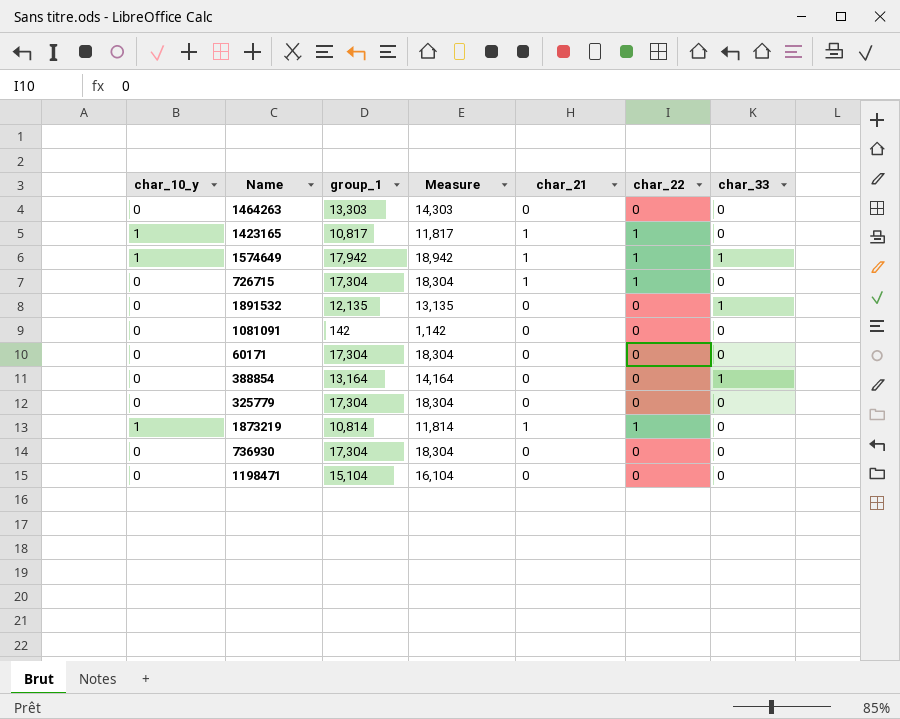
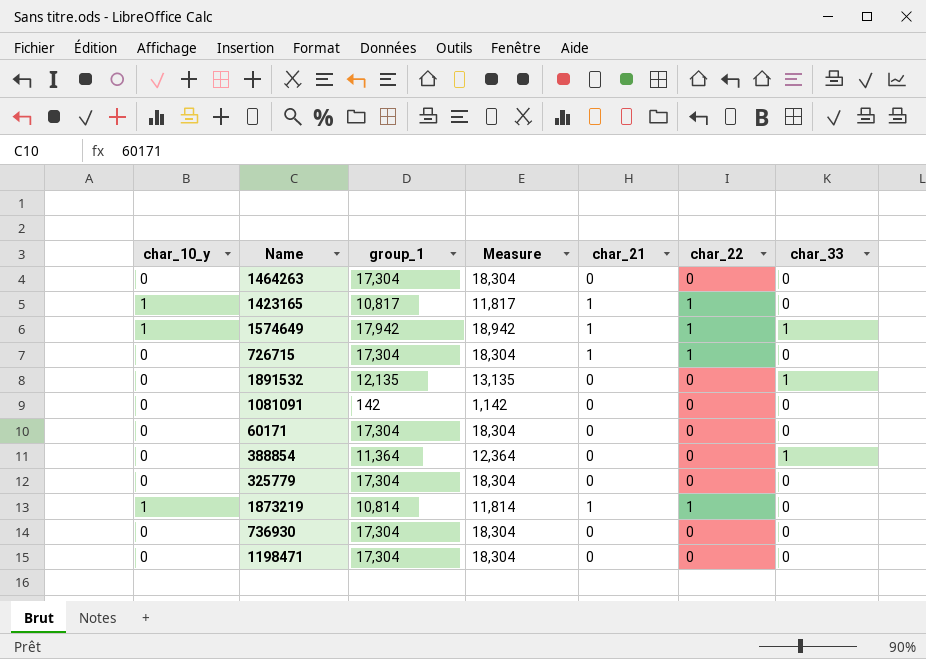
1464263 | group_1: 13,303 -> 17,304
1464263 | Measure: 14,303 -> 18,304
388854 | group_1: 13,164 -> 11,364
388854 | Measure: 14,164 -> 12,364
1198471 | group_1: 15,104 -> 17,304
1198471 | Measure: 16,104 -> 18,304

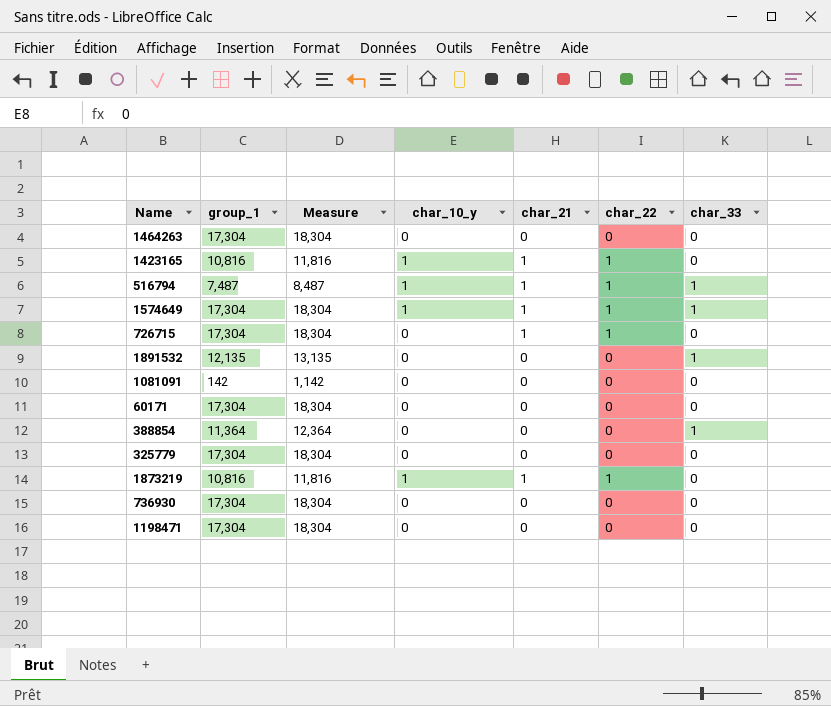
column char_10_y | position: 1 -> 4
1423165 | group_1: 10,817 -> 10,816
1423165 | Measure: 11,817 -> 11,816
row 516794: none -> 7,487 | 8,487 | 1 | 1 | 1 | 1
1574649 | group_1: 17,942 -> 17,304
1574649 | Measure: 18,942 -> 18,304
1873219 | group_1: 10,814 -> 10,816
1873219 | Measure: 11,814 -> 11,816

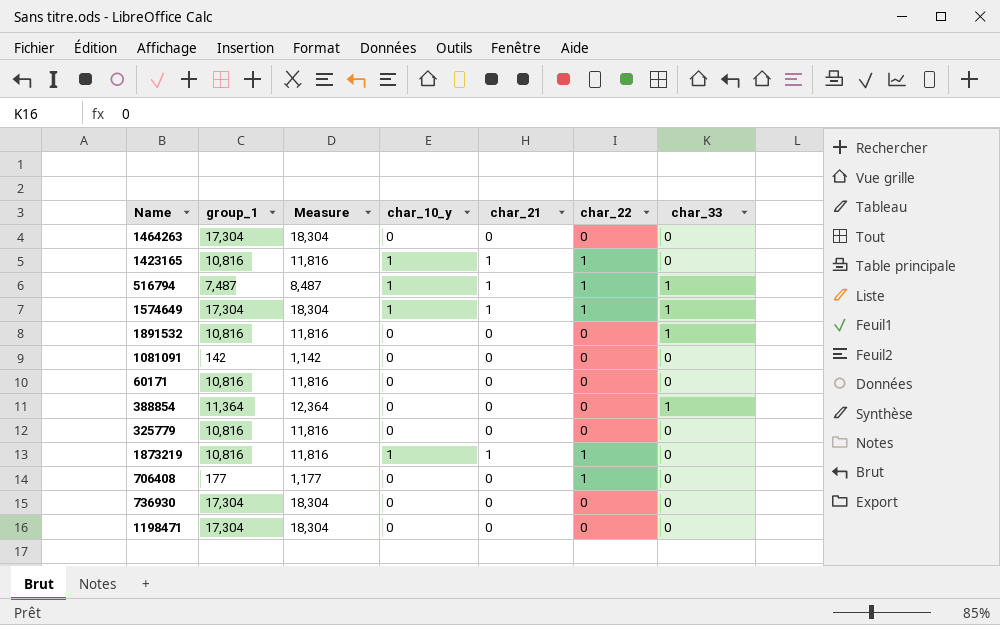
row 726715: 17,304 | 18,304 | 0 | 1 | 1 | 0 -> none
1891532 | group_1: 12,135 -> 10,816
1891532 | Measure: 13,135 -> 11,816
60171 | group_1: 17,304 -> 10,816
60171 | Measure: 18,304 -> 11,816
325779 | group_1: 17,304 -> 10,816
325779 | Measure: 18,304 -> 11,816
row 706408: none -> 177 | 1,177 | 0 | 0 | 1 | 0

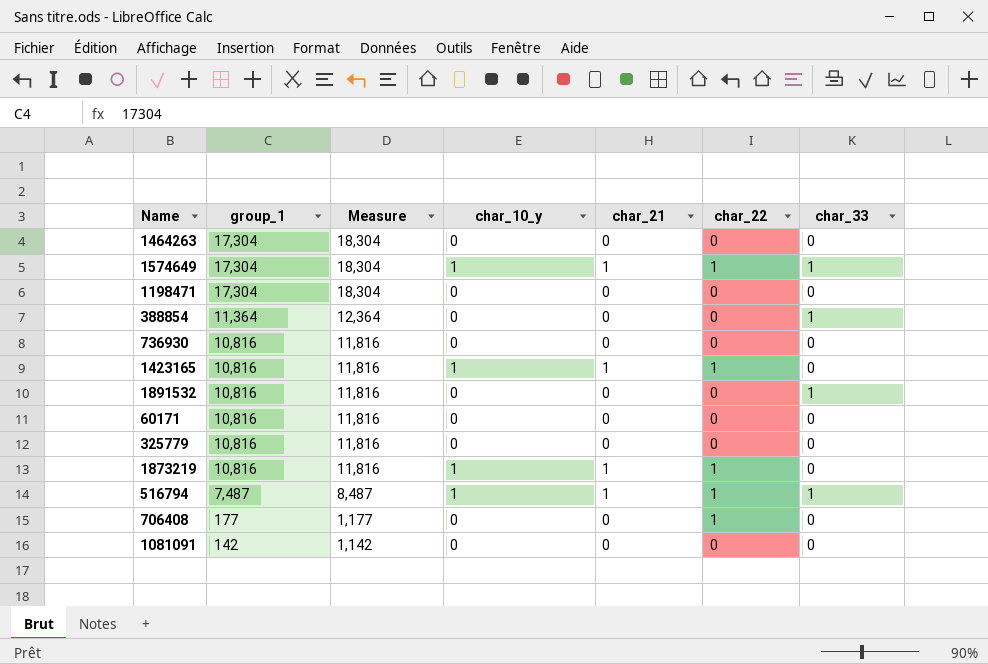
row order: none -> group_1 descending
736930 | group_1: 17,304 -> 10,816
736930 | Measure: 18,304 -> 11,816

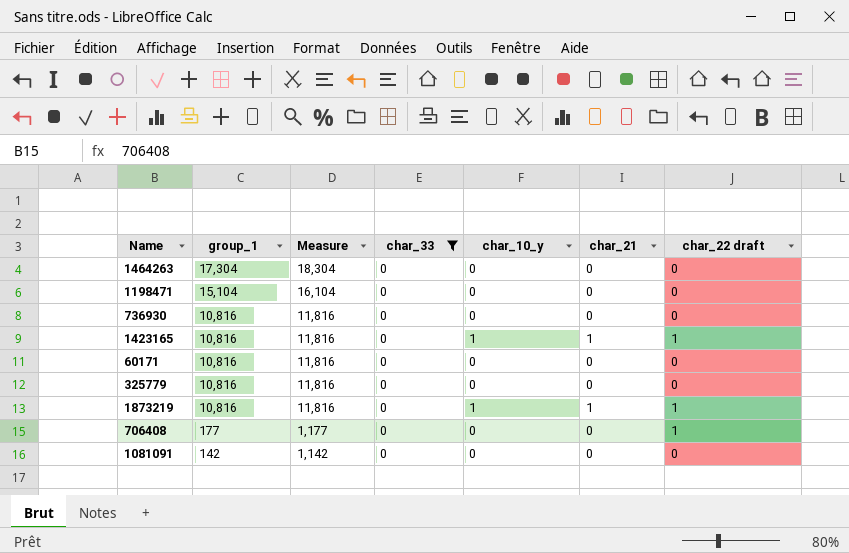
filter: none -> char_33 = 0
column char_33 | position: 7 -> 4
column name: char_22 -> char_22 draft
1198471 | group_1: 17,304 -> 15,104
1198471 | Measure: 18,304 -> 16,104

